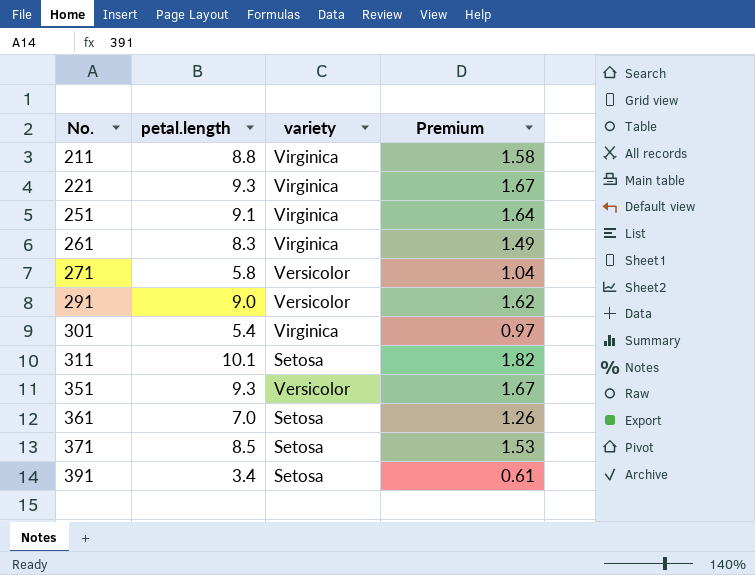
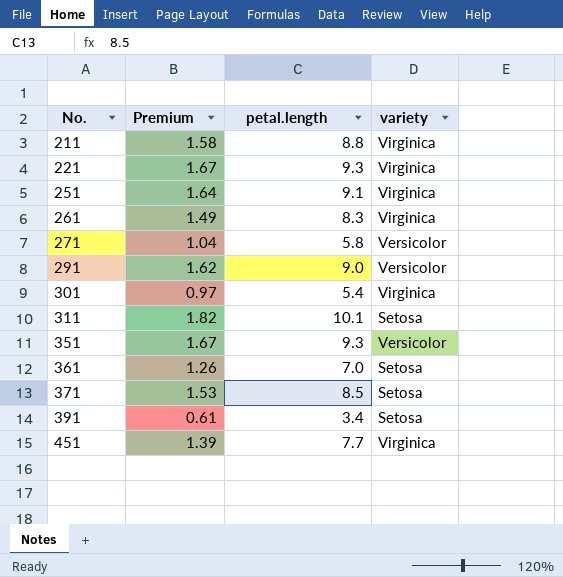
column Premium | position: 4 -> 2
row 451: none -> 1.39 | 7.7 | Virginica

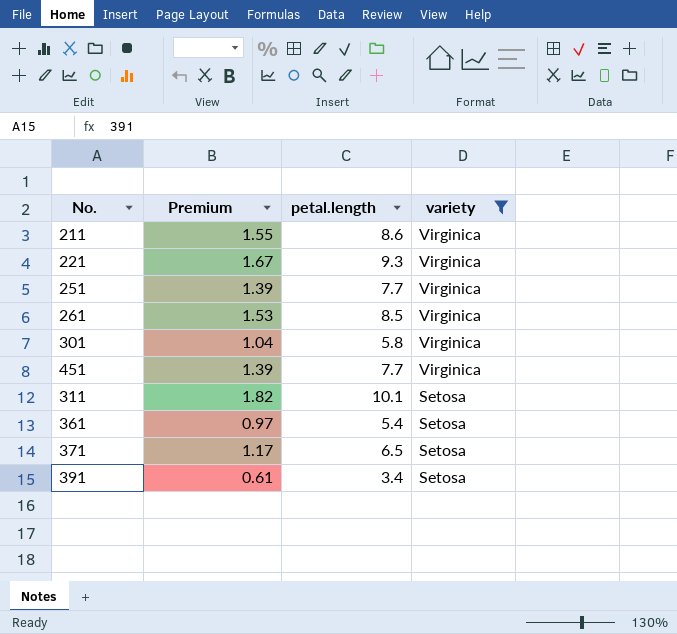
filter: none -> variety != Versicolor
row order: No. ascending -> variety descending
211 | Premium: 1.58 -> 1.55
211 | petal.length: 8.8 -> 8.6
251 | Premium: 1.64 -> 1.39
251 | petal.length: 9.1 -> 7.7
261 | Premium: 1.49 -> 1.53
261 | petal.length: 8.3 -> 8.5
301 | Premium: 0.97 -> 1.04
301 | petal.length: 5.4 -> 5.8
361 | Premium: 1.26 -> 0.97
361 | petal.length: 7.0 -> 5.4
371 | Premium: 1.53 -> 1.17
371 | petal.length: 8.5 -> 6.5

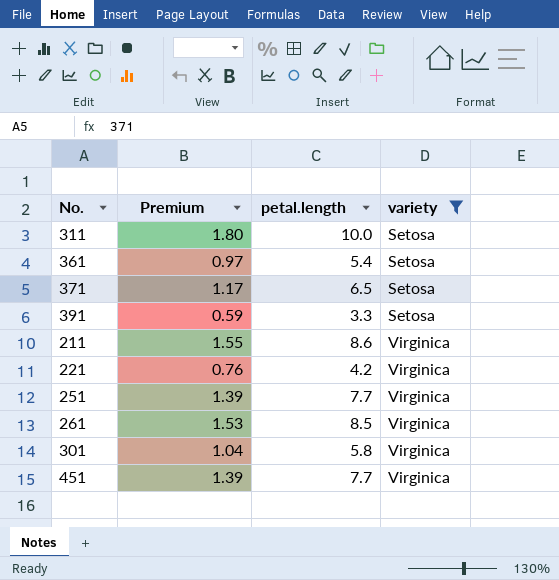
row order: variety descending -> variety ascending
311 | Premium: 1.82 -> 1.80
311 | petal.length: 10.1 -> 10.0
391 | Premium: 0.61 -> 0.59
391 | petal.length: 3.4 -> 3.3
221 | Premium: 1.67 -> 0.76
221 | petal.length: 9.3 -> 4.2

